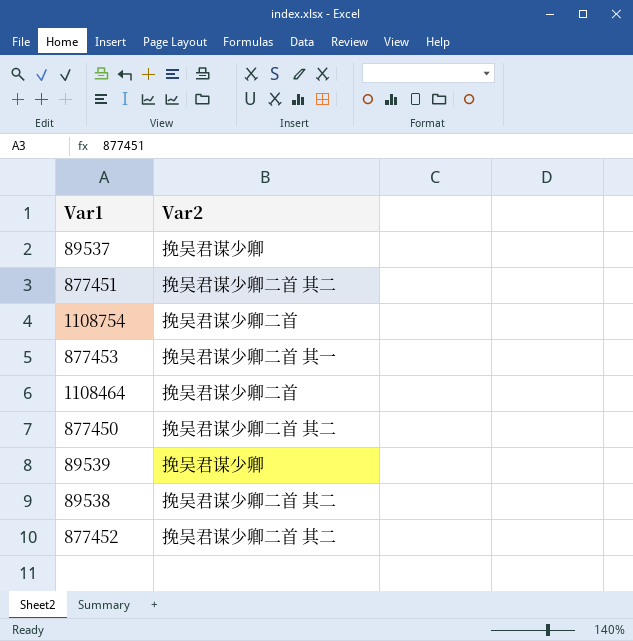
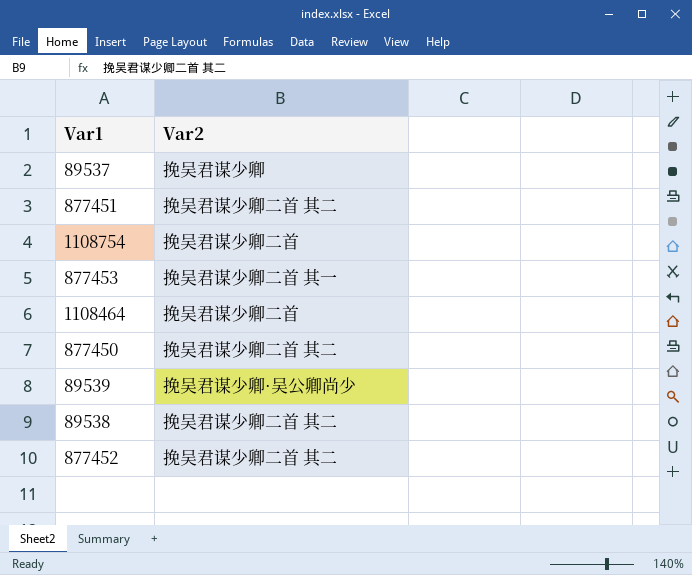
89539 | Var2: 挽吴君谋少卿 -> 挽吴君谋少卿·吴公卿尚少

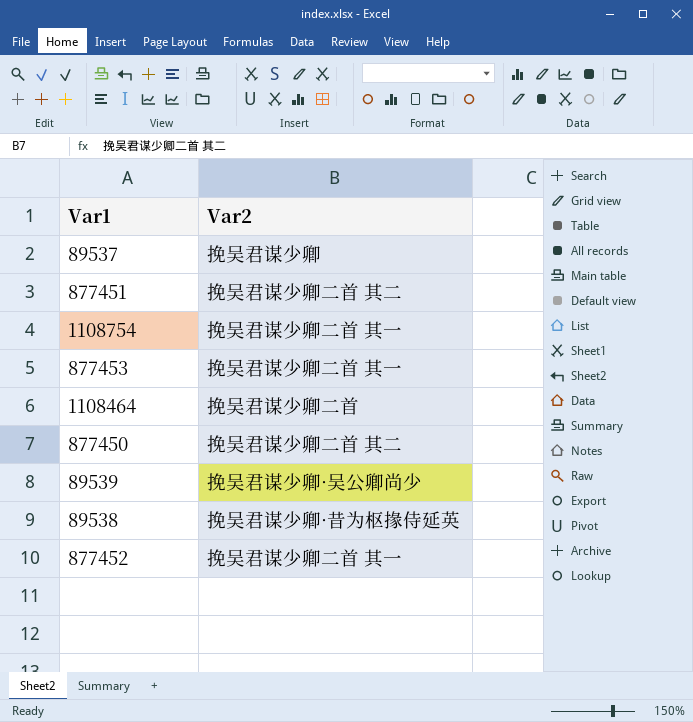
1108754 | Var2: 挽吴君谋少卿二首 -> 挽吴君谋少卿二首 其一
89538 | Var2: 挽吴君谋少卿二首 其二 -> 挽吴君谋少卿·昔为枢掾侍延英
877452 | Var2: 挽吴君谋少卿二首 其二 -> 挽吴君谋少卿二首 其一

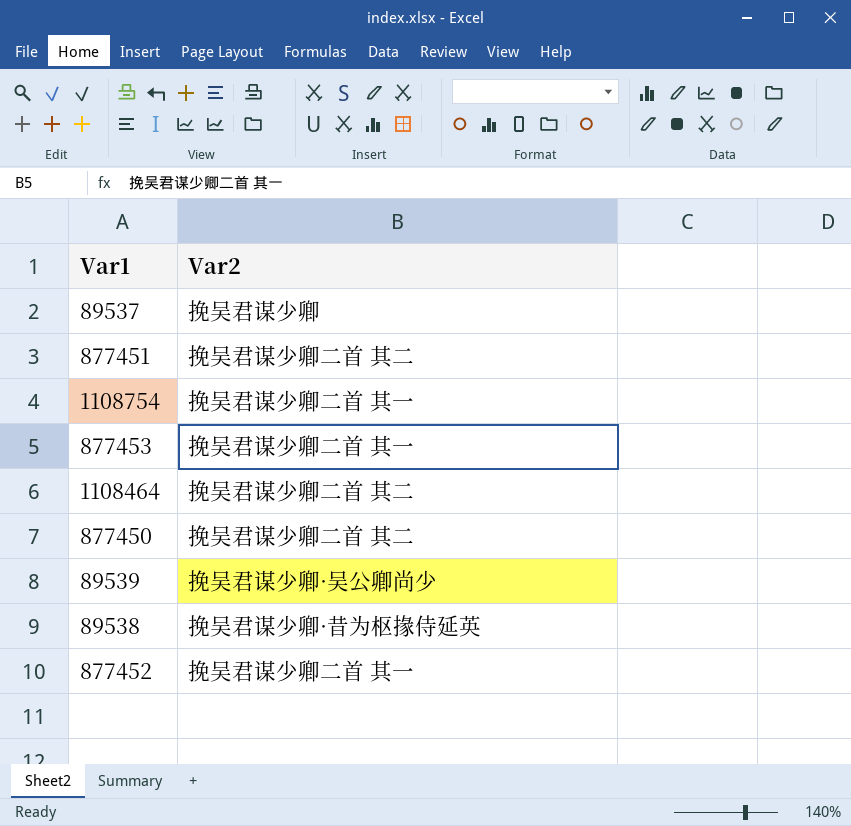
1108464 | Var2: 挽吴君谋少卿二首 -> 挽吴君谋少卿二首 其二

